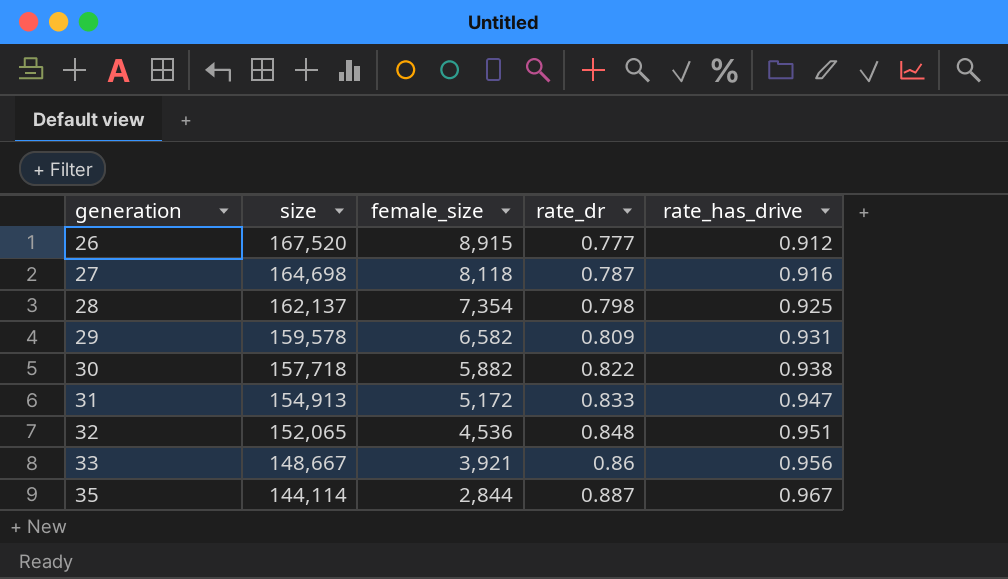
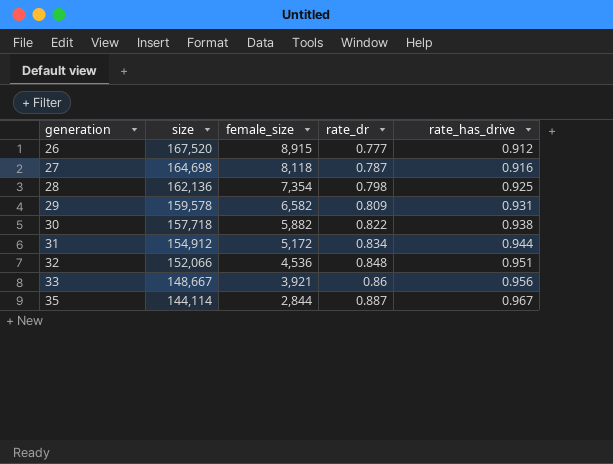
28 | size: 162,137 -> 162,136
31 | size: 154,913 -> 154,912
31 | rate_dr: 0.833 -> 0.834
31 | rate_has_drive: 0.947 -> 0.944
32 | size: 152,065 -> 152,066

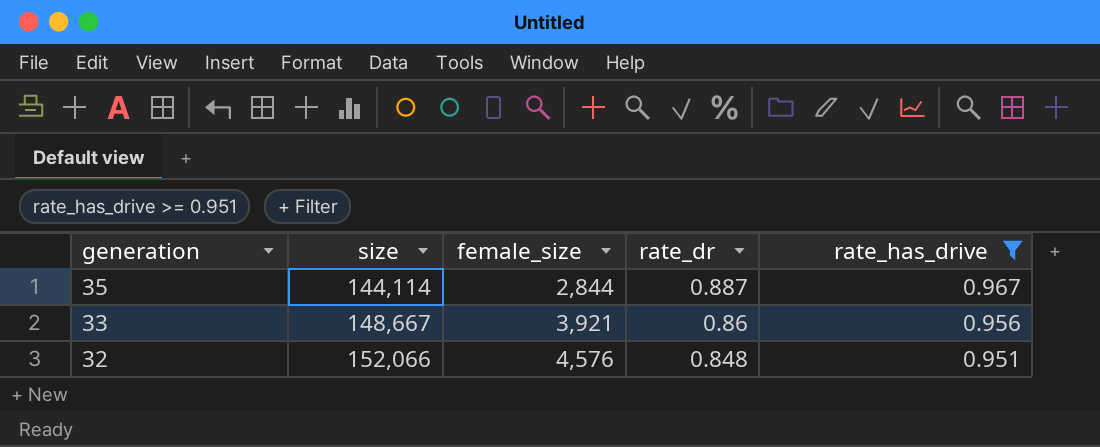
filter: none -> rate_has_drive >= 0.951
row order: generation ascending -> generation descending
32 | female_size: 4,536 -> 4,576

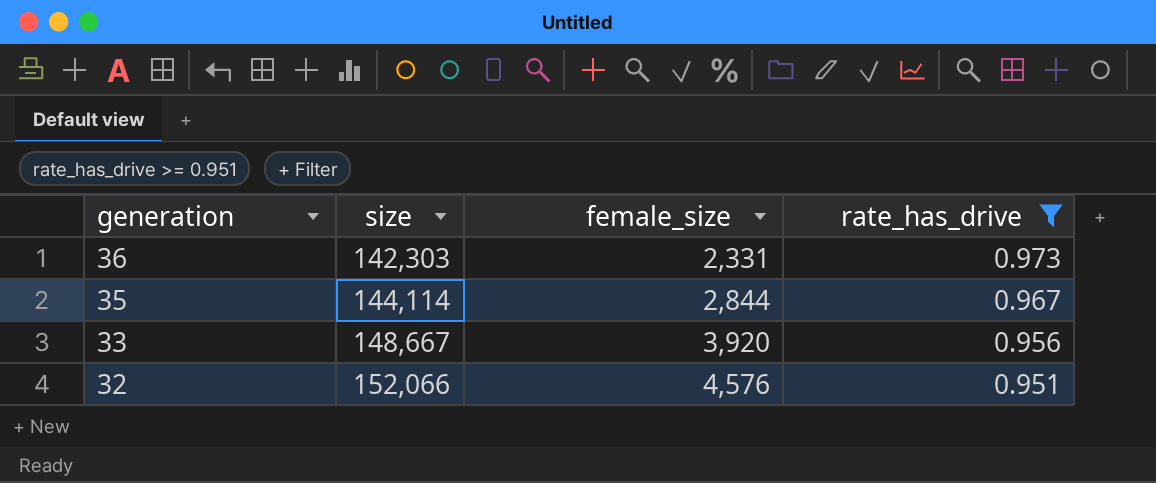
column rate_dr | position: 4 -> none
row 36: none -> 142,303 | 2,331 | 0.973
33 | female_size: 3,921 -> 3,920

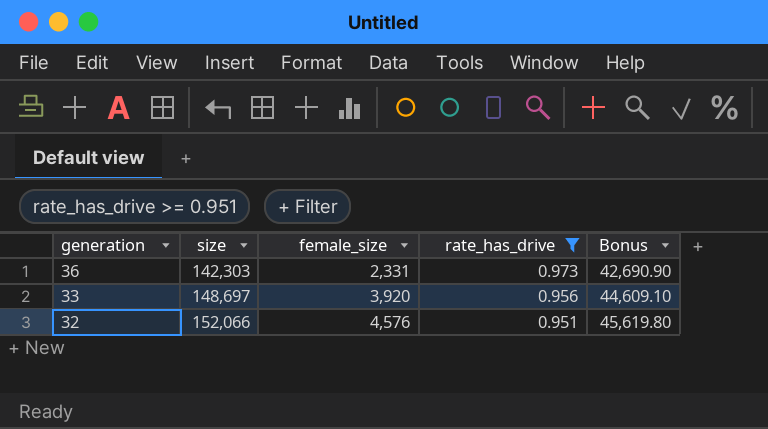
column Bonus | formula: none -> [size] * 0.3
row 35: 144,114 | 2,844 | 0.967 -> none
33 | size: 148,667 -> 148,697

